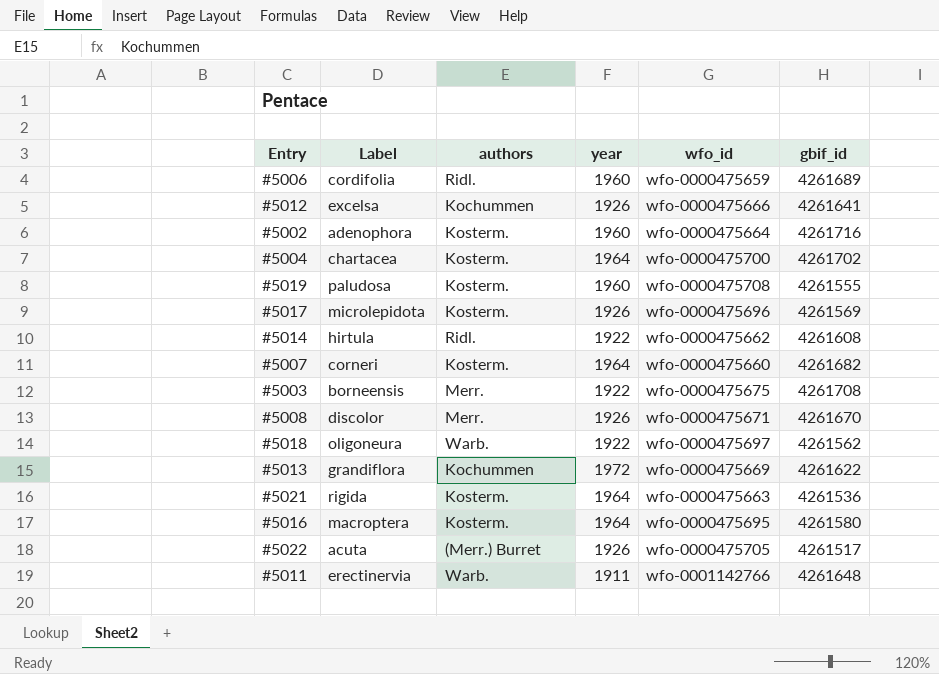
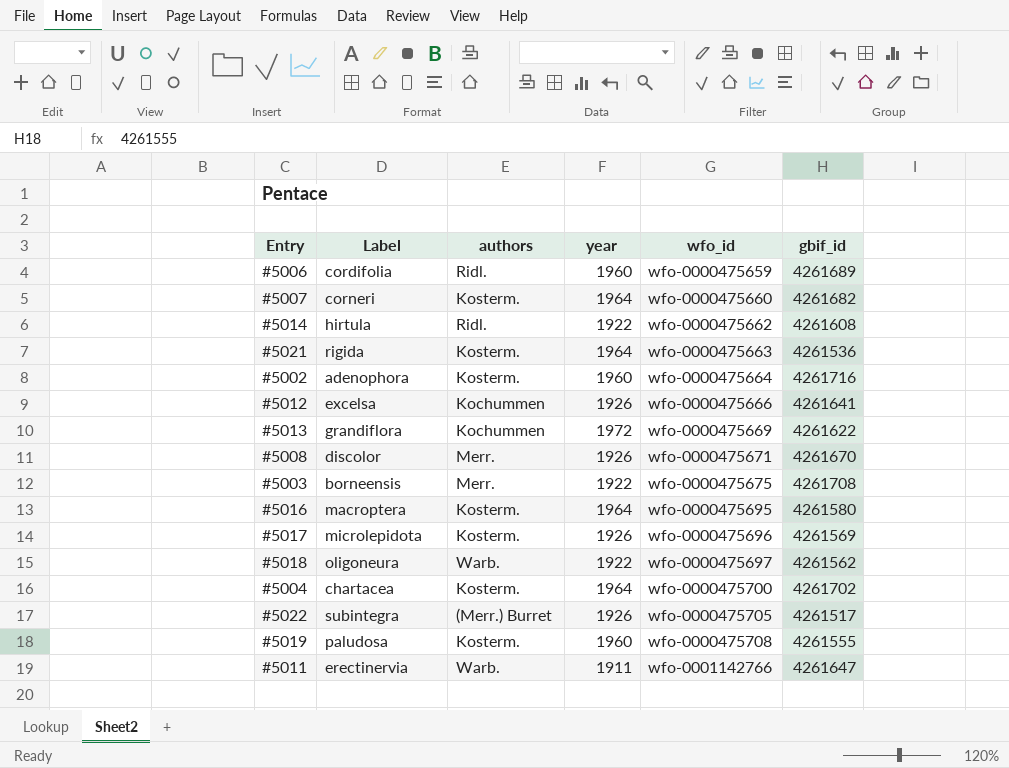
row order: none -> wfo_id ascending
#5022 | Label: acuta -> subintegra
#5011 | gbif_id: 4261648 -> 4261647

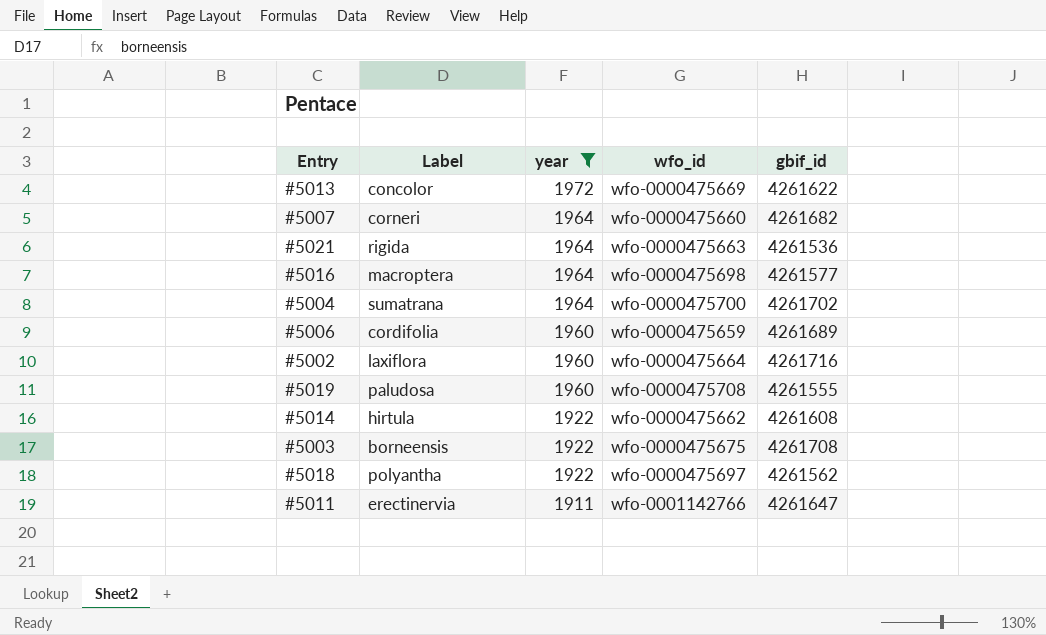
filter: none -> year != 1926
row order: wfo_id ascending -> year descending
column authors | position: 3 -> none
#5013 | Label: grandiflora -> concolor
#5016 | wfo_id: wfo-0000475695 -> wfo-0000475698
#5016 | gbif_id: 4261580 -> 4261577
#5004 | Label: chartacea -> sumatrana
#5002 | Label: adenophora -> laxiflora
#5018 | Label: oligoneura -> polyantha

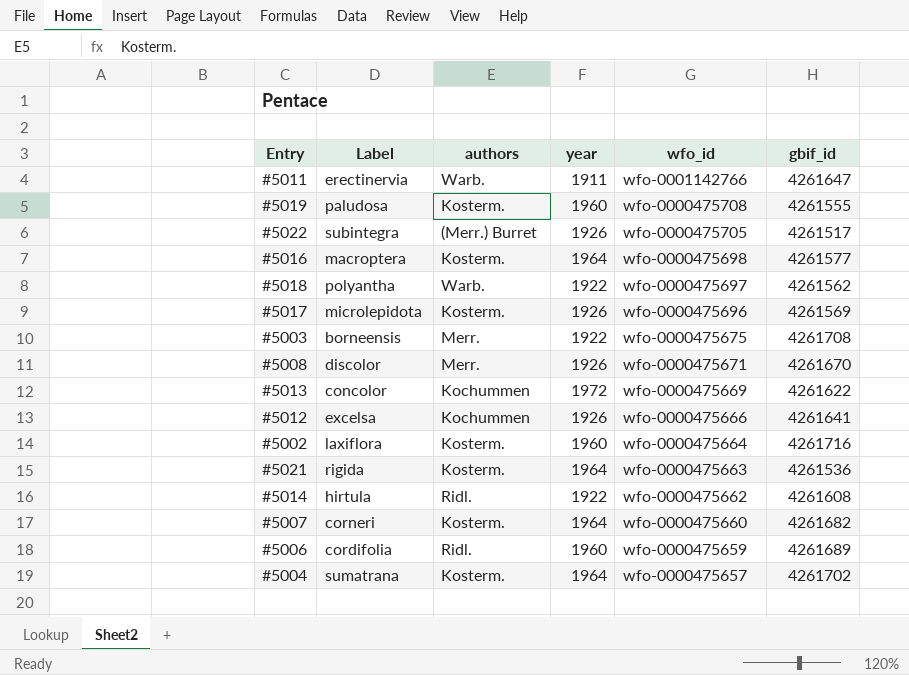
filter: year != 1926 -> none
row order: year descending -> wfo_id descending
column authors | position: none -> 3
#5004 | wfo_id: wfo-0000475700 -> wfo-0000475657

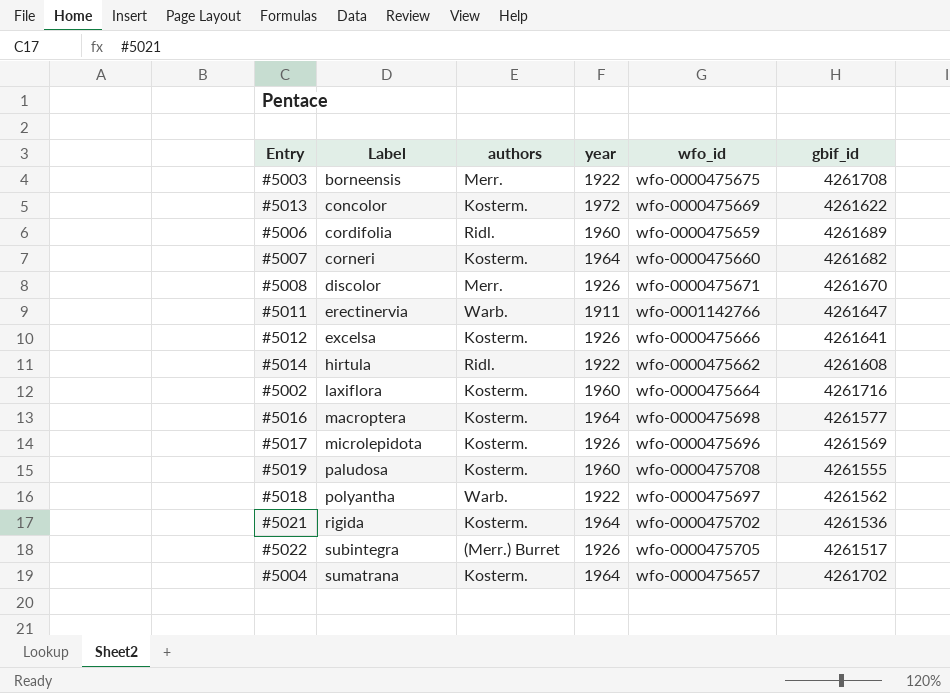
row order: wfo_id descending -> Label ascending
#5013 | authors: Kochummen -> Kosterm.
#5012 | authors: Kochummen -> Kosterm.
#5021 | wfo_id: wfo-0000475663 -> wfo-0000475702

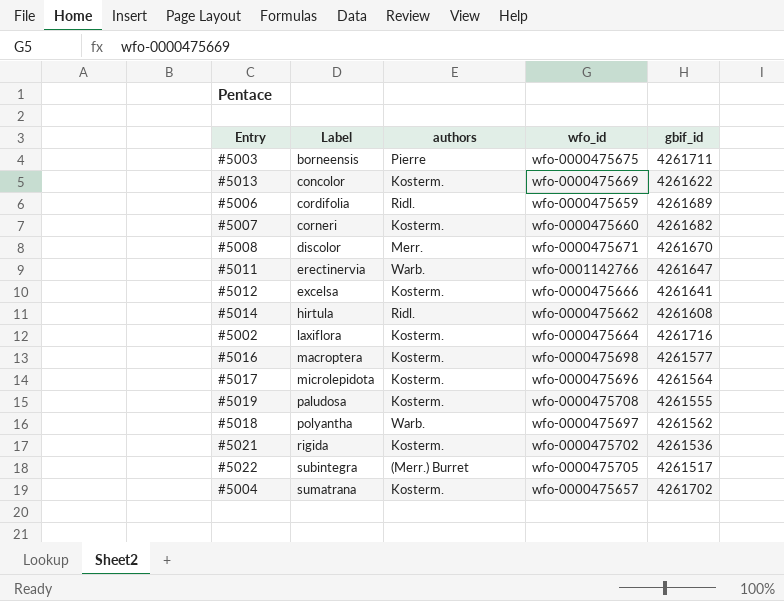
column year | position: 4 -> none
#5003 | authors: Merr. -> Pierre
#5003 | gbif_id: 4261708 -> 4261711
#5017 | gbif_id: 4261569 -> 4261564

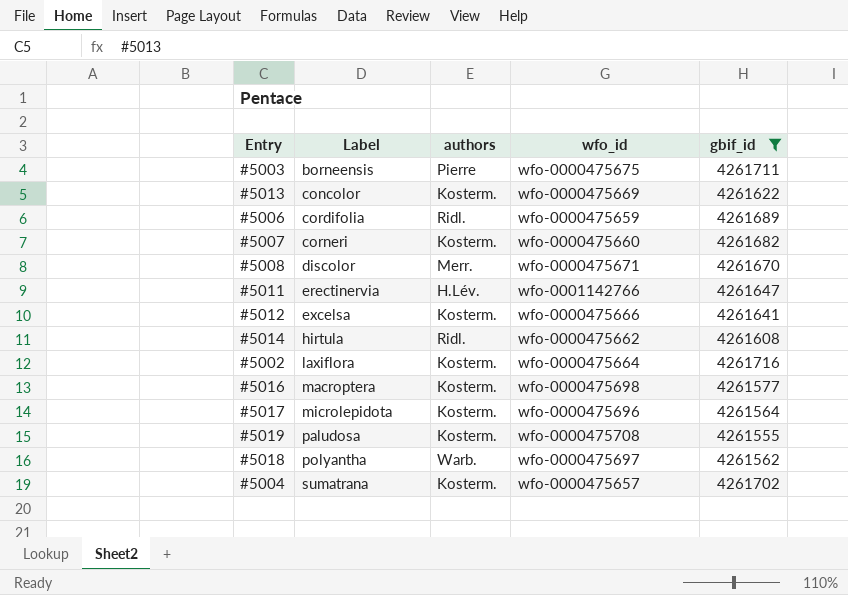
filter: none -> gbif_id >= 4261555
#5011 | authors: Warb. -> H.Lév.

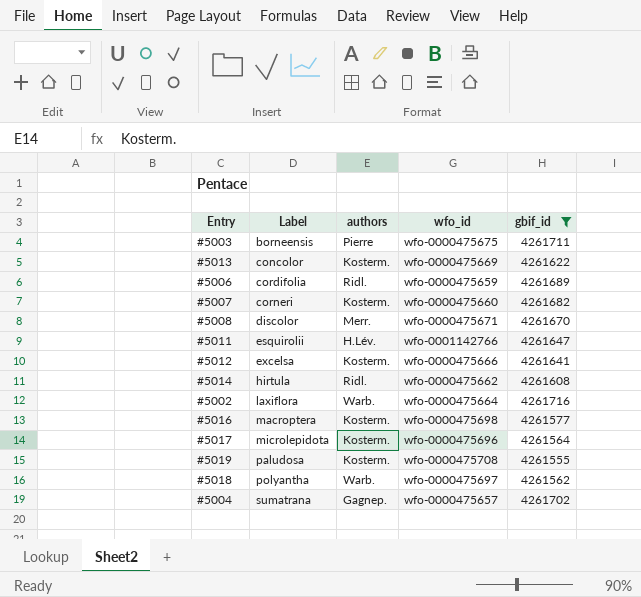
#5011 | Label: erectinervia -> esquirolii
#5002 | authors: Kosterm. -> Warb.
#5004 | authors: Kosterm. -> Gagnep.

